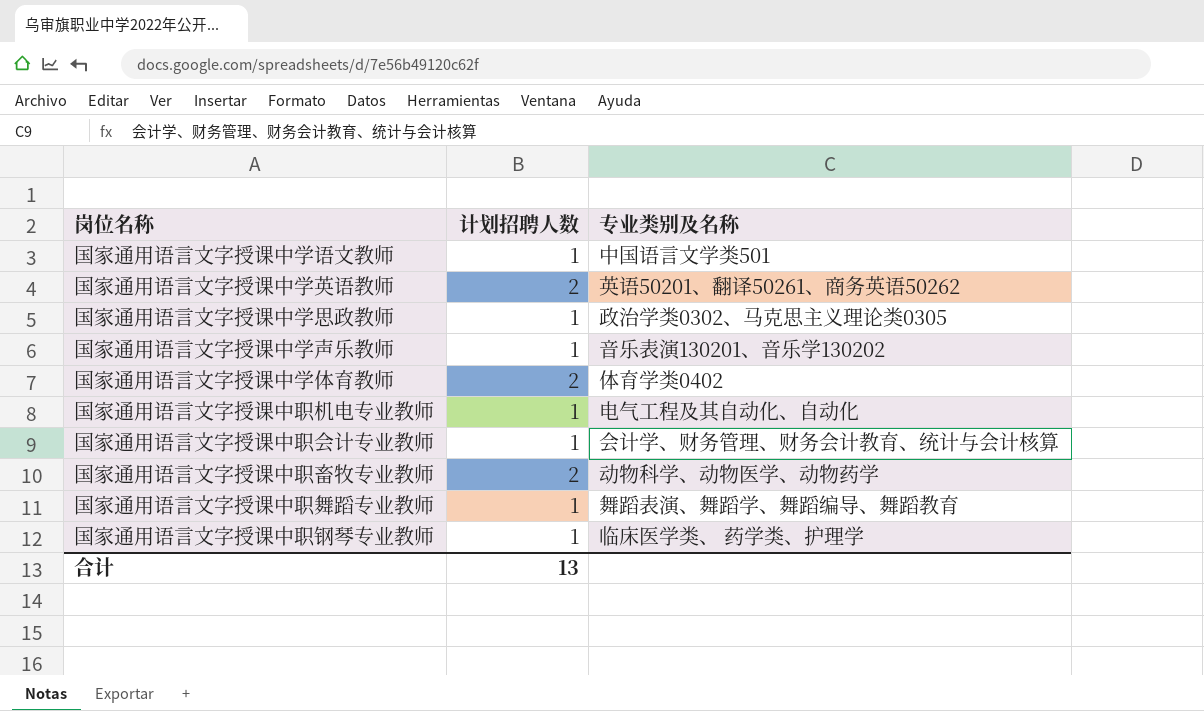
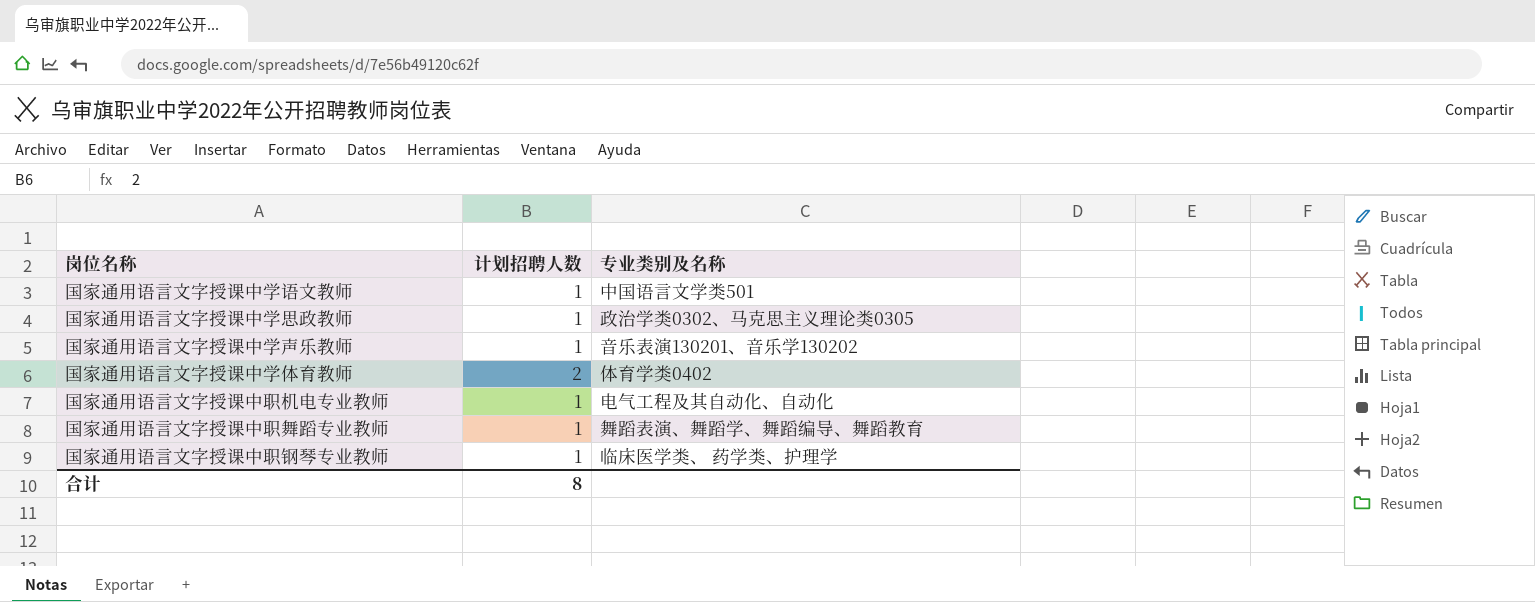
row 国家通用语言文字授课中学英语教师: 2 | 英语50201、翻译50261、商务英语50262 -> none
row 国家通用语言文字授课中职会计专业教师: 1 | 会计学、财务管理、财务会计教育、统计与会计核算 -> none
row 国家通用语言文字授课中职畜牧专业教师: 2 | 动物科学、动物医学、动物药学 -> none
合计 | 计划招聘人数: 13 -> 8

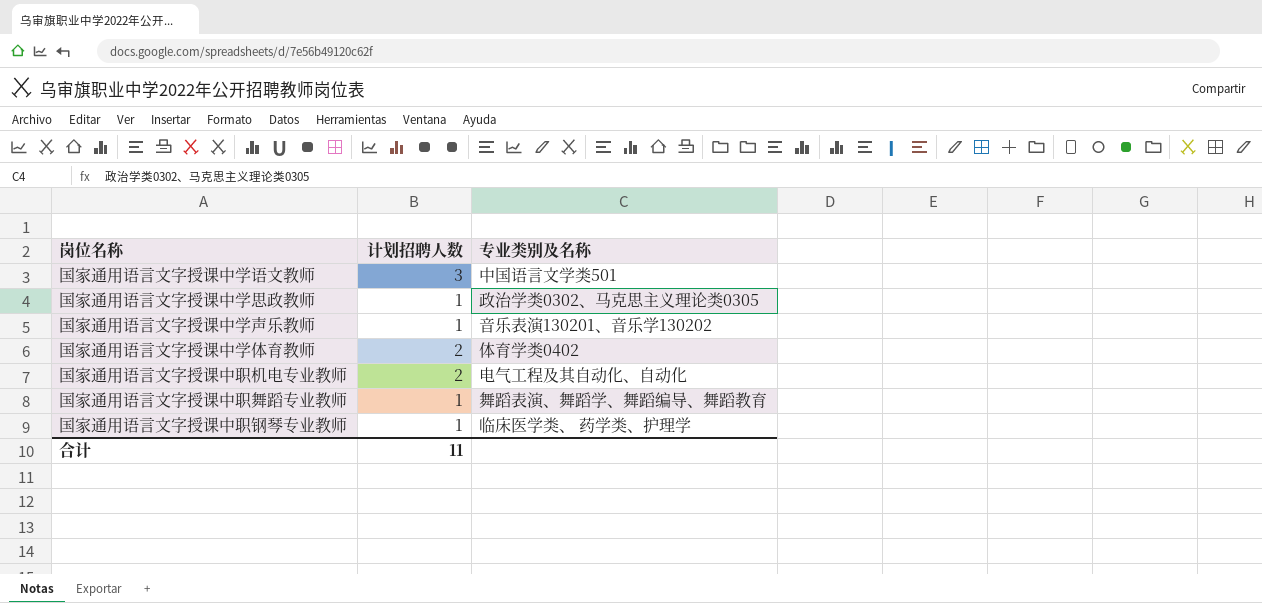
国家通用语言文字授课中学语文教师 | 计划招聘人数: 1 -> 3
国家通用语言文字授课中职机电专业教师 | 计划招聘人数: 1 -> 2
合计 | 计划招聘人数: 8 -> 11

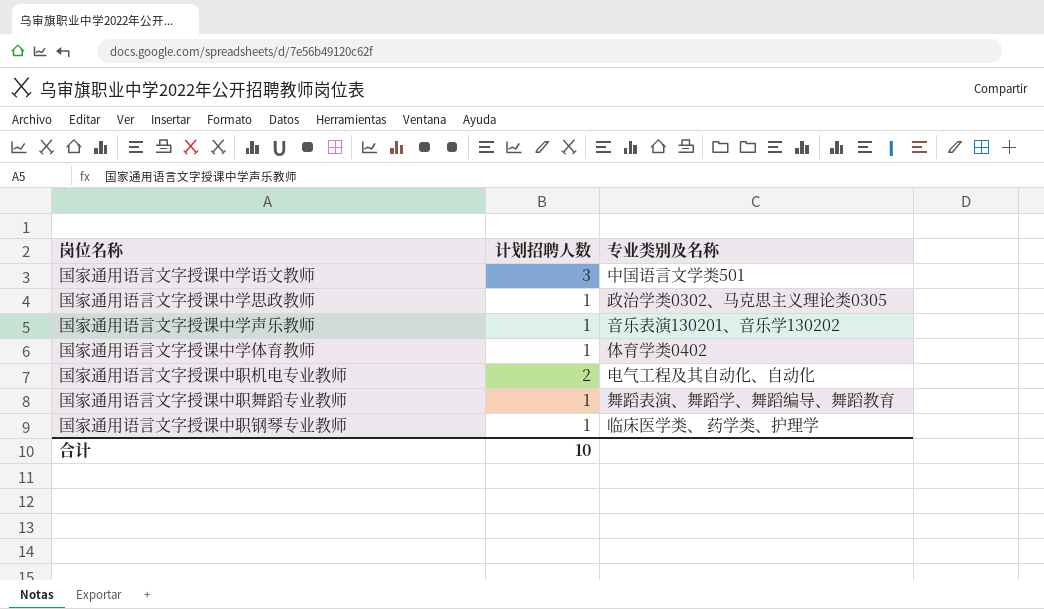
国家通用语言文字授课中学体育教师 | 计划招聘人数: 2 -> 1
合计 | 计划招聘人数: 11 -> 10

